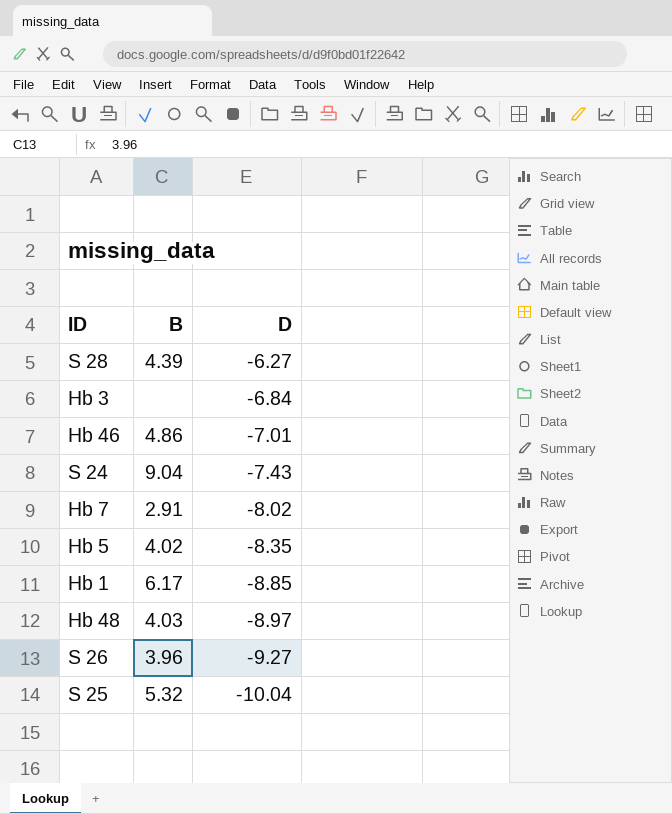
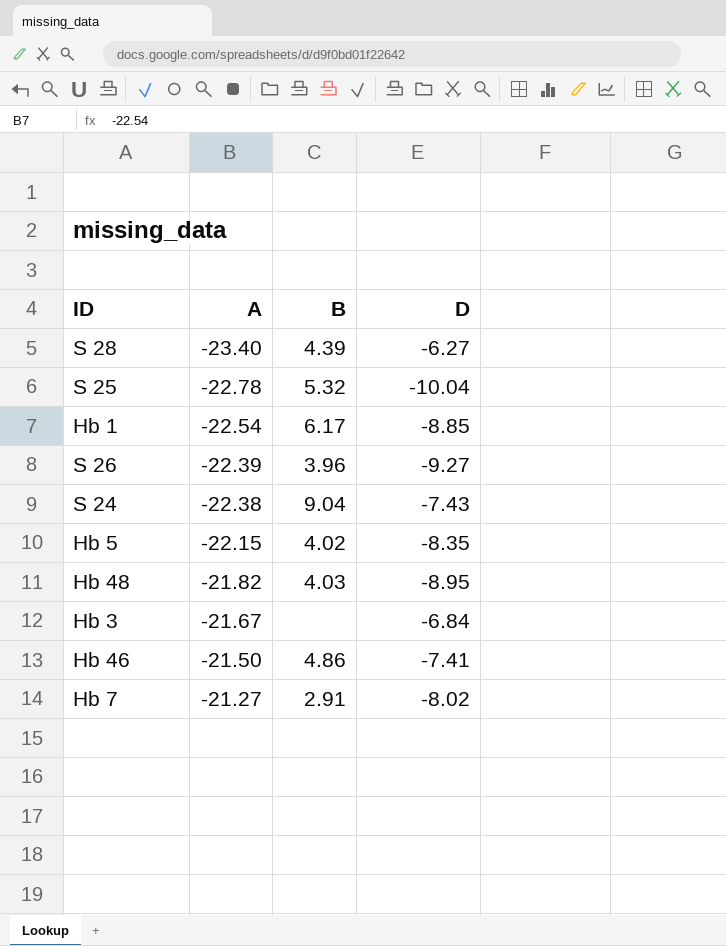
row order: D descending -> A ascending
column A | position: none -> 2
Hb 48 | D: -8.97 -> -8.95
Hb 46 | D: -7.01 -> -7.41

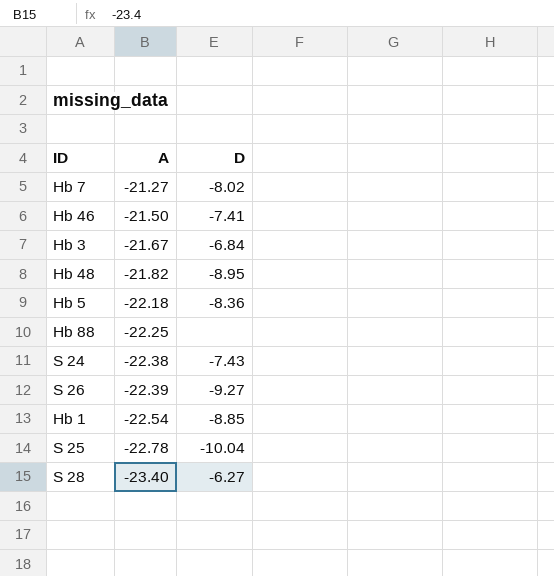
row order: A ascending -> A descending
column B | position: 3 -> none
Hb 5 | A: -22.15 -> -22.18
Hb 5 | D: -8.35 -> -8.36
row Hb 88: none -> -22.25 | none

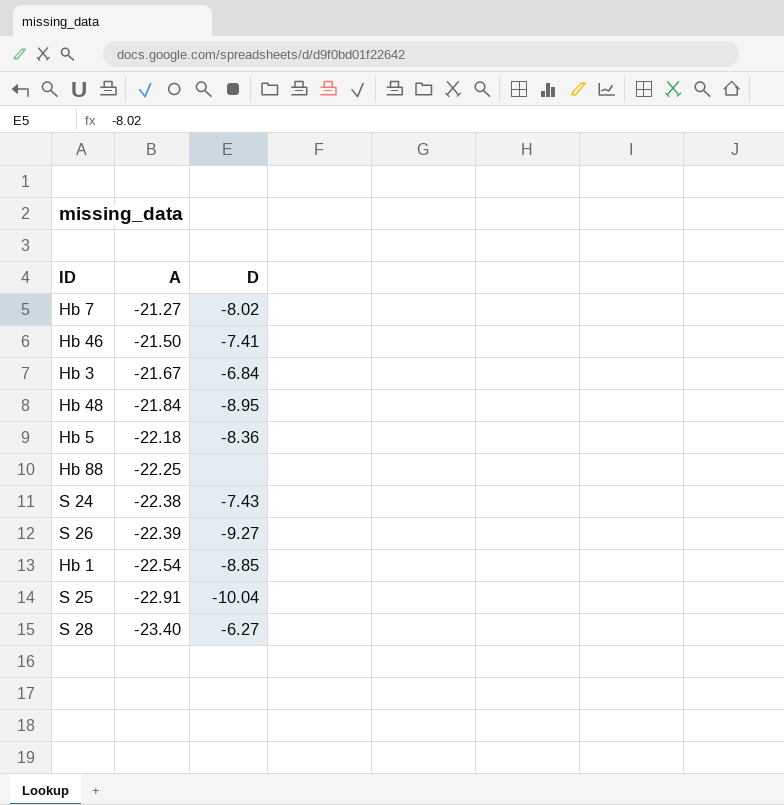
Hb 48 | A: -21.82 -> -21.84
S 25 | A: -22.78 -> -22.91

